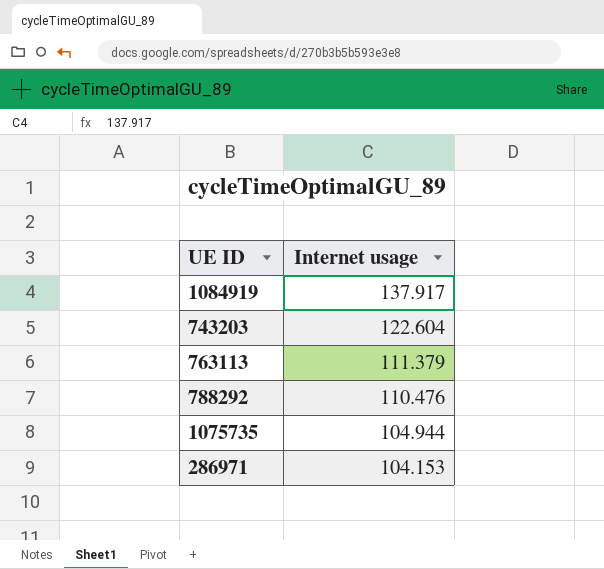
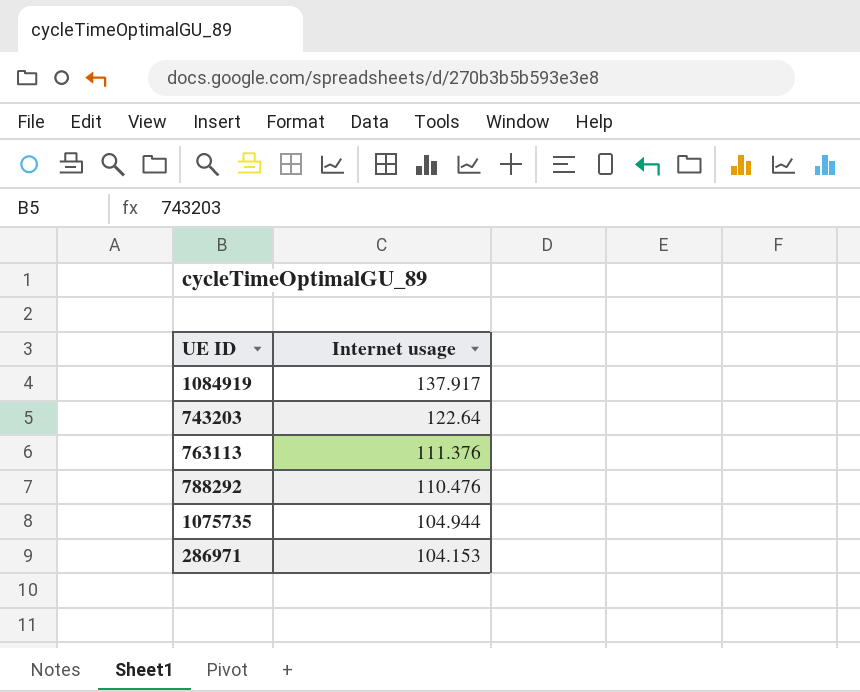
743203 | Internet usage: 122.604 -> 122.64
763113 | Internet usage: 111.379 -> 111.376

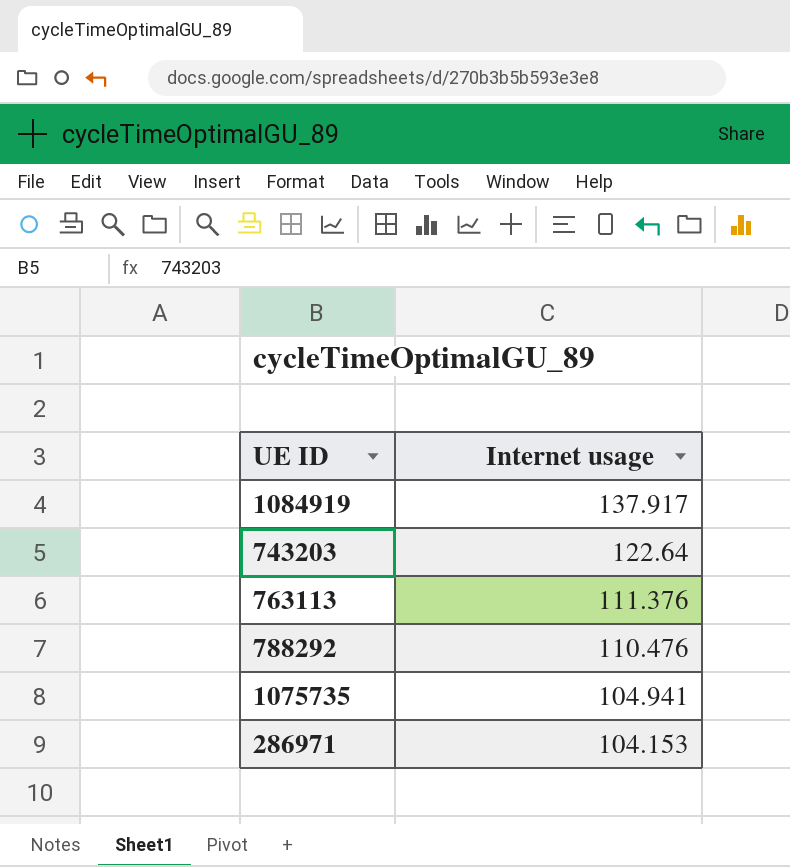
1075735 | Internet usage: 104.944 -> 104.941

